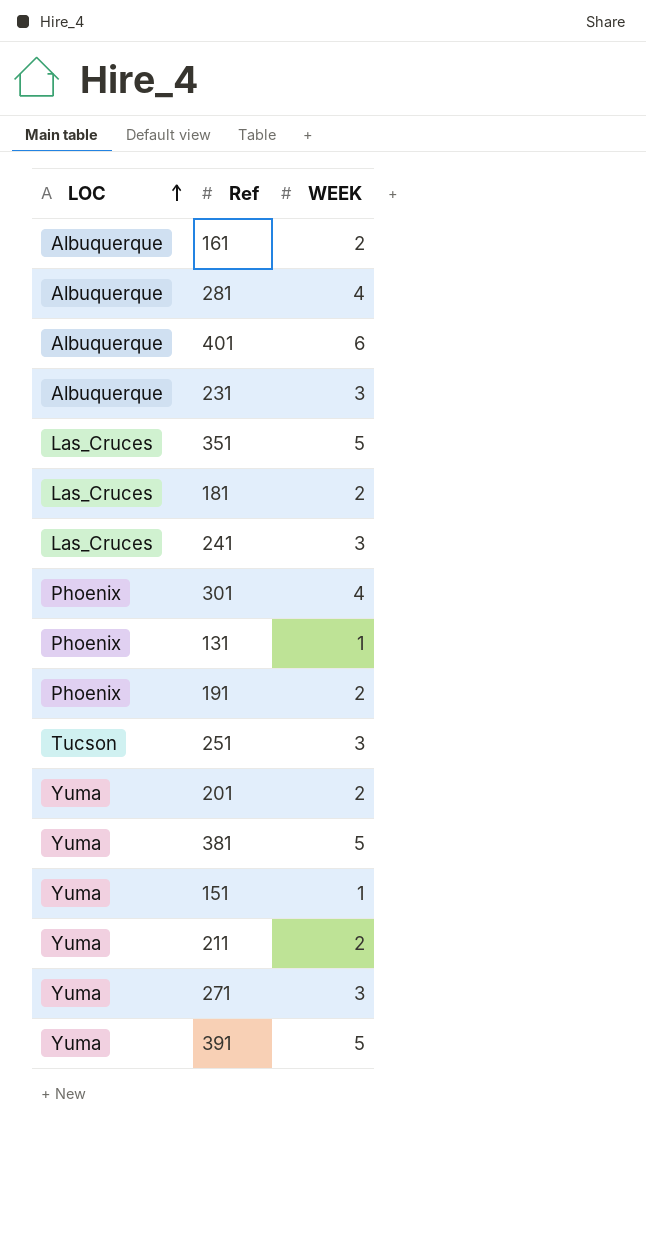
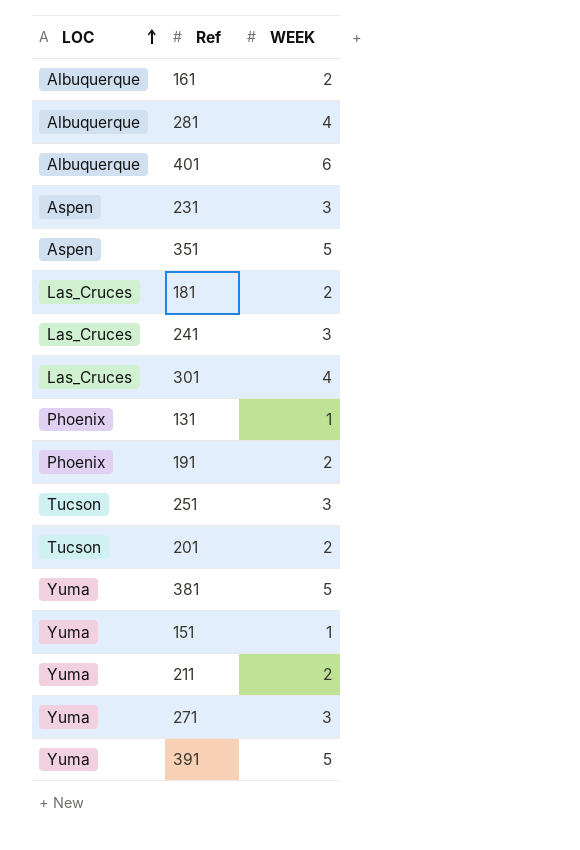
231 | LOC: Albuquerque -> Aspen
351 | LOC: Las_Cruces -> Aspen
301 | LOC: Phoenix -> Las_Cruces
201 | LOC: Yuma -> Tucson

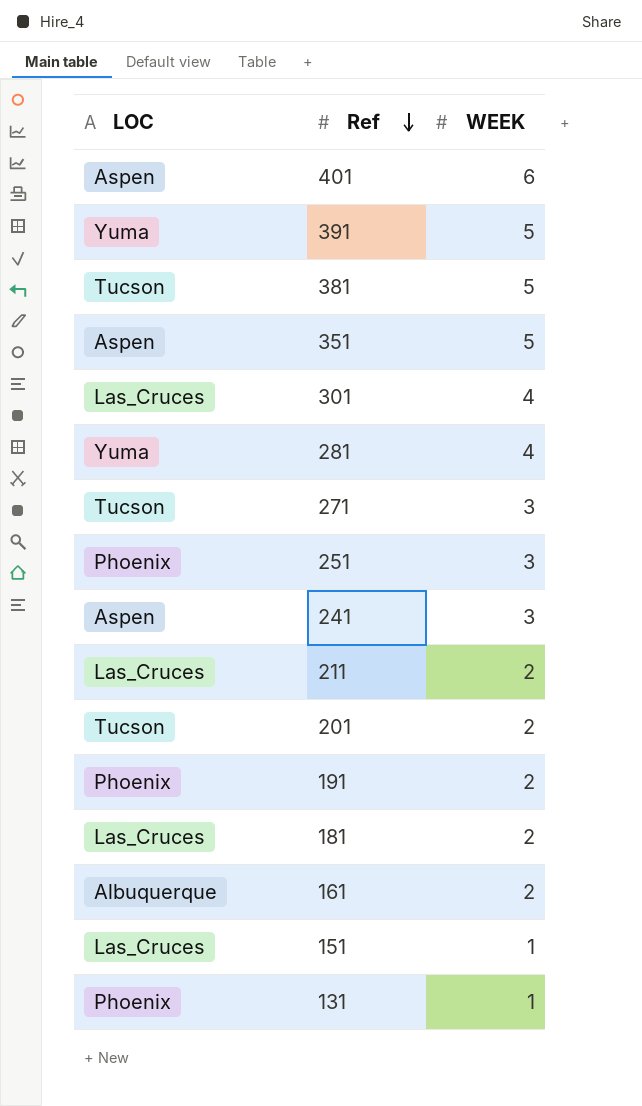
row order: LOC ascending -> Ref descending
row 231: Aspen | 3 -> none
401 | LOC: Albuquerque -> Aspen
381 | LOC: Yuma -> Tucson
281 | LOC: Albuquerque -> Yuma
271 | LOC: Yuma -> Tucson
251 | LOC: Tucson -> Phoenix
241 | LOC: Las_Cruces -> Aspen
211 | LOC: Yuma -> Las_Cruces
151 | LOC: Yuma -> Las_Cruces

